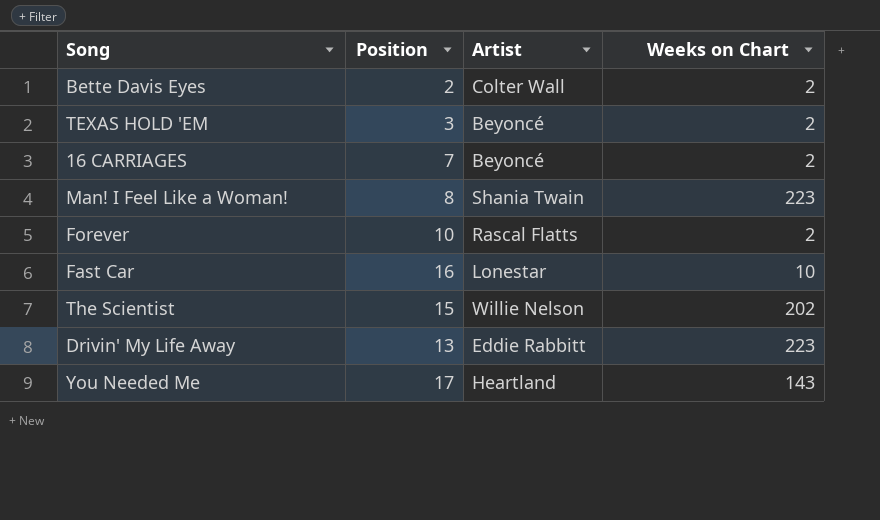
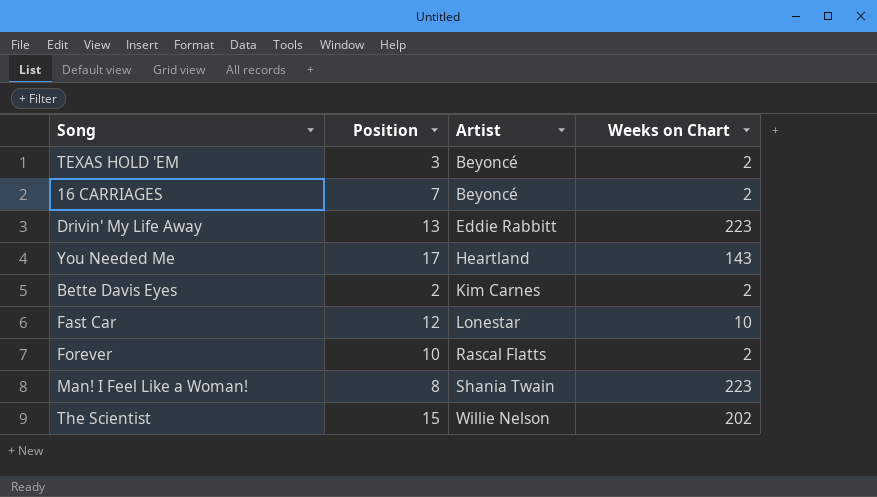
row order: none -> Artist ascending
Bette Davis Eyes | Artist: Colter Wall -> Kim Carnes
Fast Car | Position: 16 -> 12

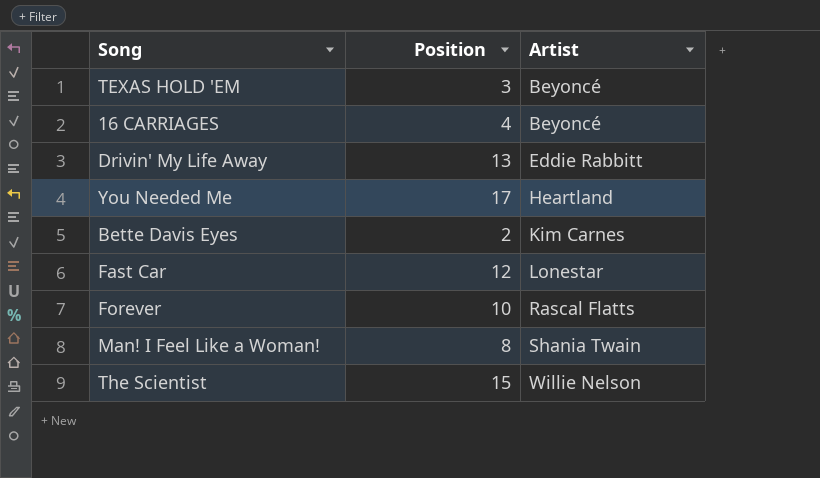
column Weeks on Chart | position: 4 -> none
16 CARRIAGES | Position: 7 -> 4

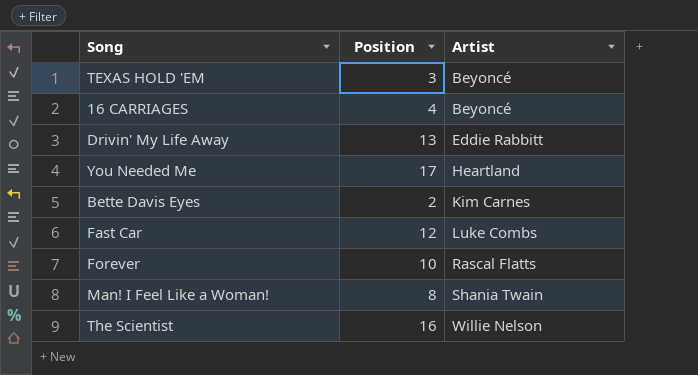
Fast Car | Artist: Lonestar -> Luke Combs
The Scientist | Position: 15 -> 16

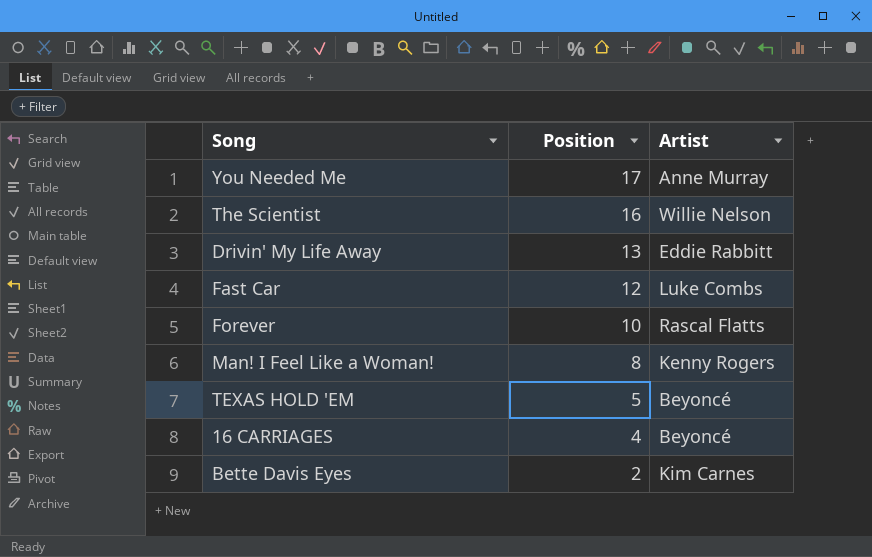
row order: Artist ascending -> Position descending
You Needed Me | Artist: Heartland -> Anne Murray
Man! I Feel Like a Woman! | Artist: Shania Twain -> Kenny Rogers
TEXAS HOLD 'EM | Position: 3 -> 5

